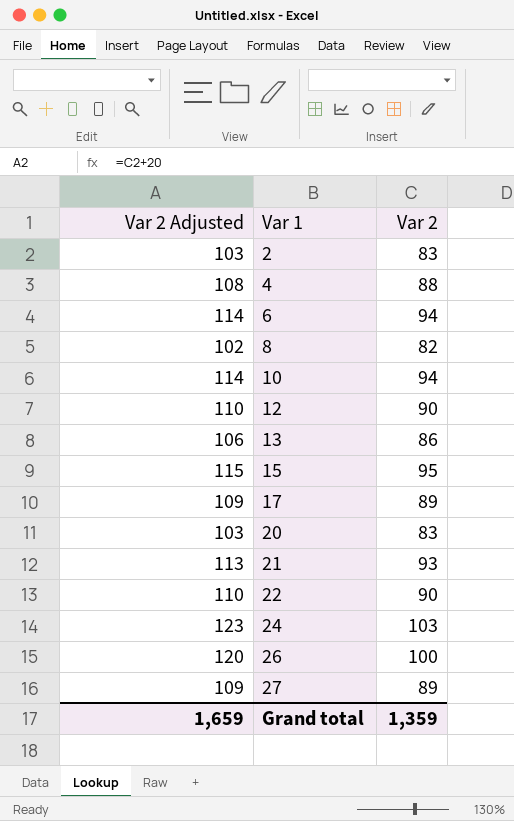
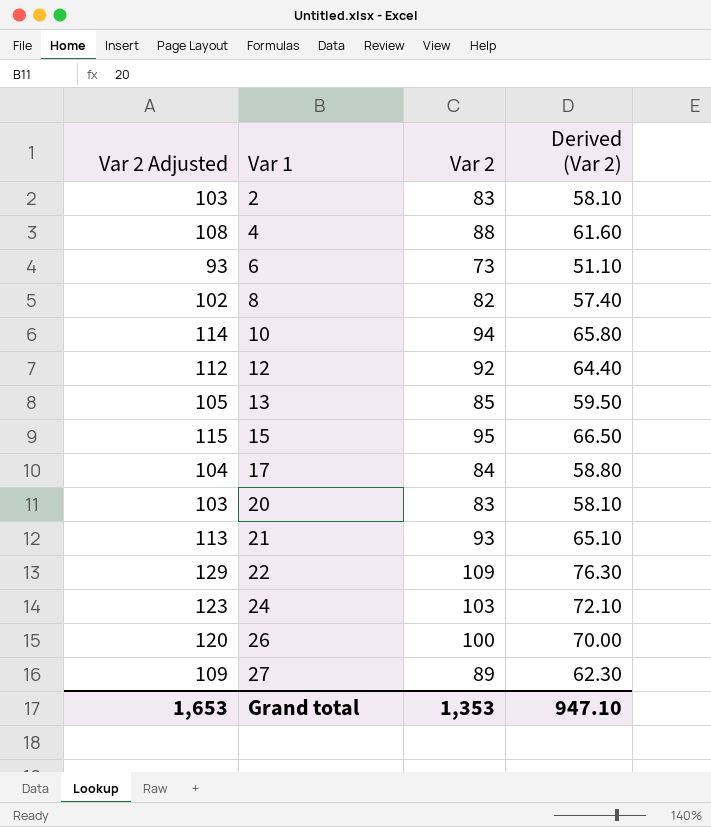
column Derived (Var 2) | formula: none -> [Var 2] * 0.7
6 | Var 2 Adjusted: 114 -> 93
6 | Var 2: 94 -> 73
12 | Var 2 Adjusted: 110 -> 112
12 | Var 2: 90 -> 92
13 | Var 2 Adjusted: 106 -> 105
13 | Var 2: 86 -> 85
17 | Var 2 Adjusted: 109 -> 104
17 | Var 2: 89 -> 84
22 | Var 2 Adjusted: 110 -> 129
22 | Var 2: 90 -> 109
Grand total | Var 2 Adjusted: 1,659 -> 1,653
Grand total | Var 2: 1,359 -> 1,353

